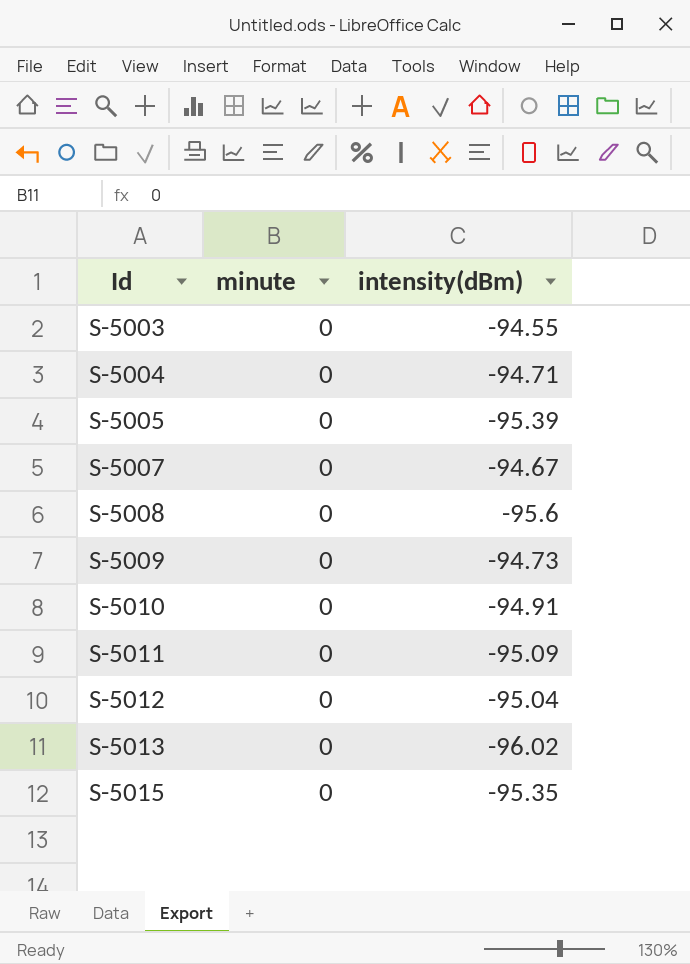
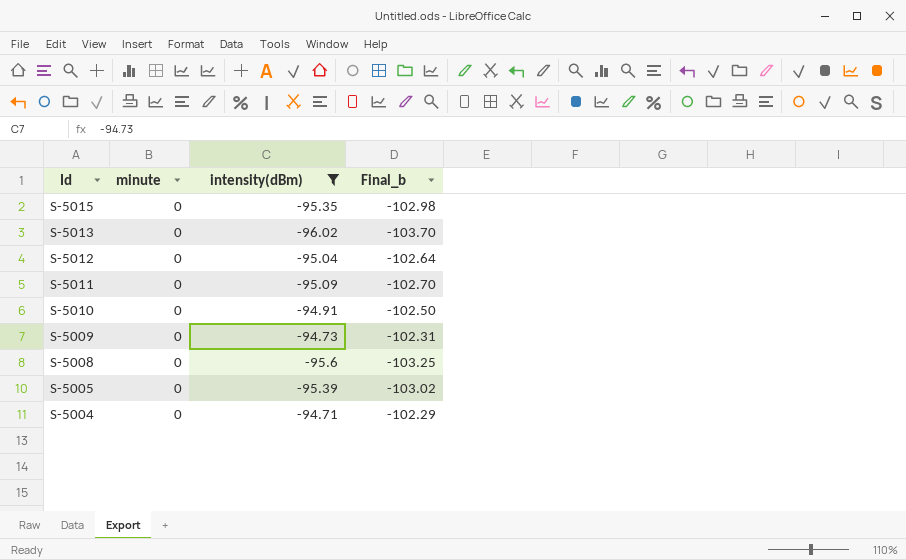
filter: none -> intensity(dBm) <= -94.71
row order: Id ascending -> Id descending
column Final_b | formula: none -> [intensity(dBm)] * 1.08

